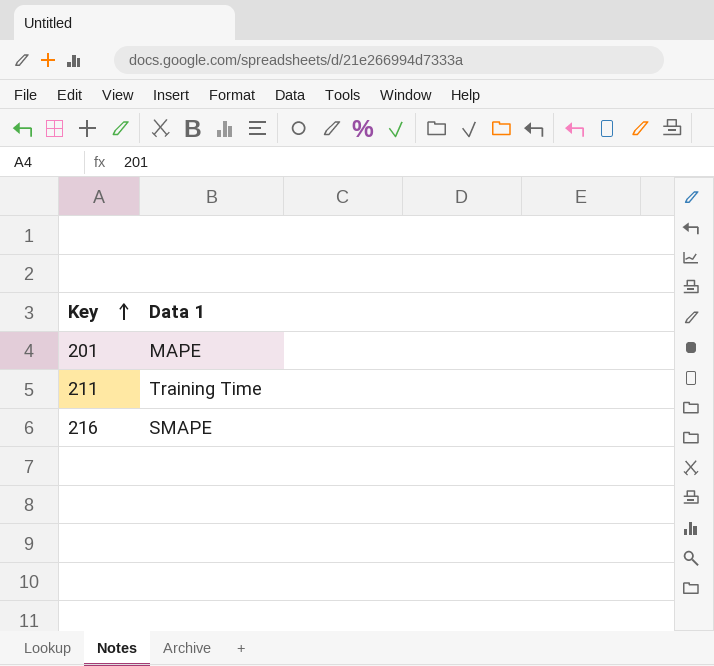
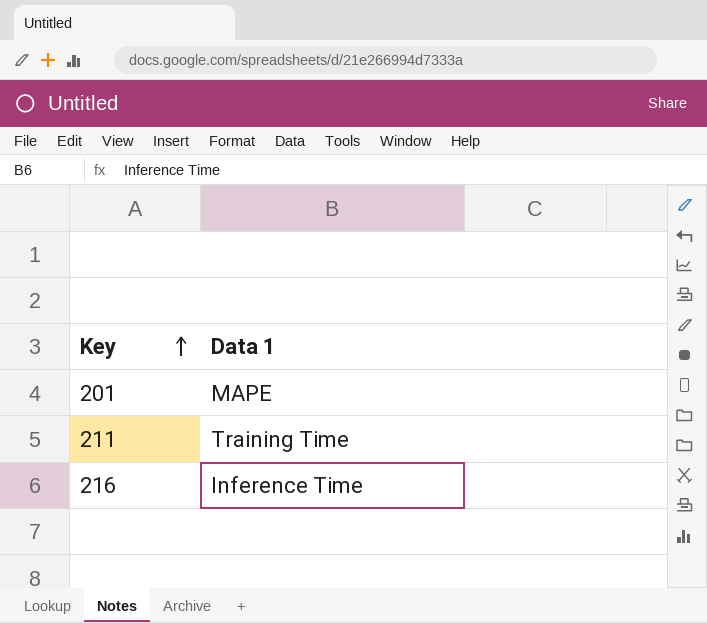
216 | Data 1: SMAPE -> Inference Time

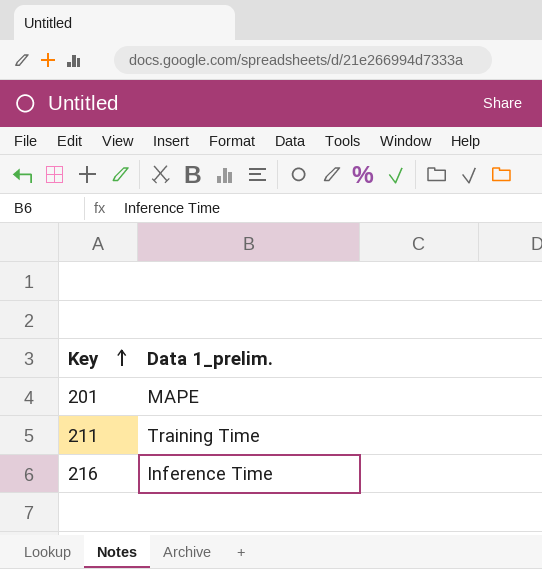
column name: Data 1 -> Data 1_prelim.

